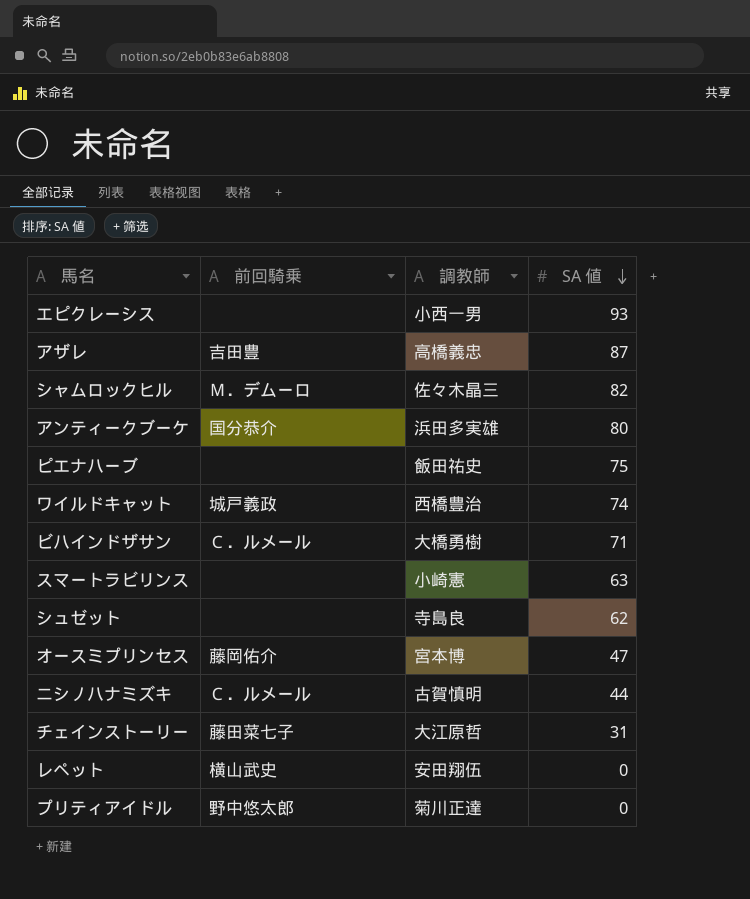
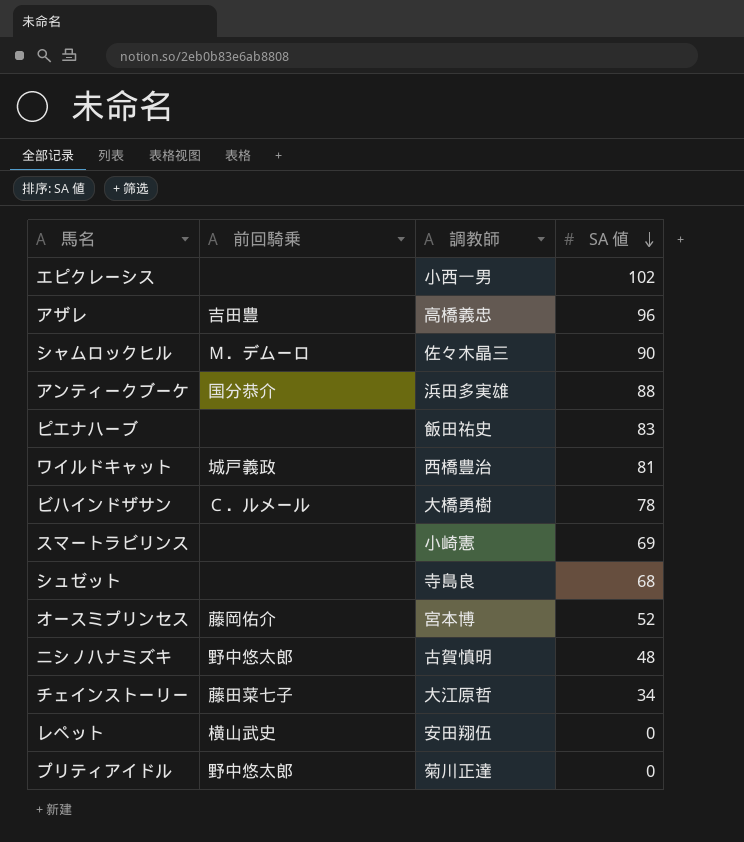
エピクレーシス | SA 値: 93 -> 102
アザレ | SA 値: 87 -> 96
シャムロックヒル | SA 値: 82 -> 90
アンティークブーケ | SA 値: 80 -> 88
ピエナハーブ | SA 値: 75 -> 83
ワイルドキャット | SA 値: 74 -> 81
ビハインドザサン | SA 値: 71 -> 78
スマートラビリンス | SA 値: 63 -> 69
シュゼット | SA 値: 62 -> 68
オースミプリンセス | SA 値: 47 -> 52
ニシノハナミズキ | 前回騎乗: Ｃ．ルメール -> 野中悠太郎
ニシノハナミズキ | SA 値: 44 -> 48
チェインストーリー | SA 値: 31 -> 34

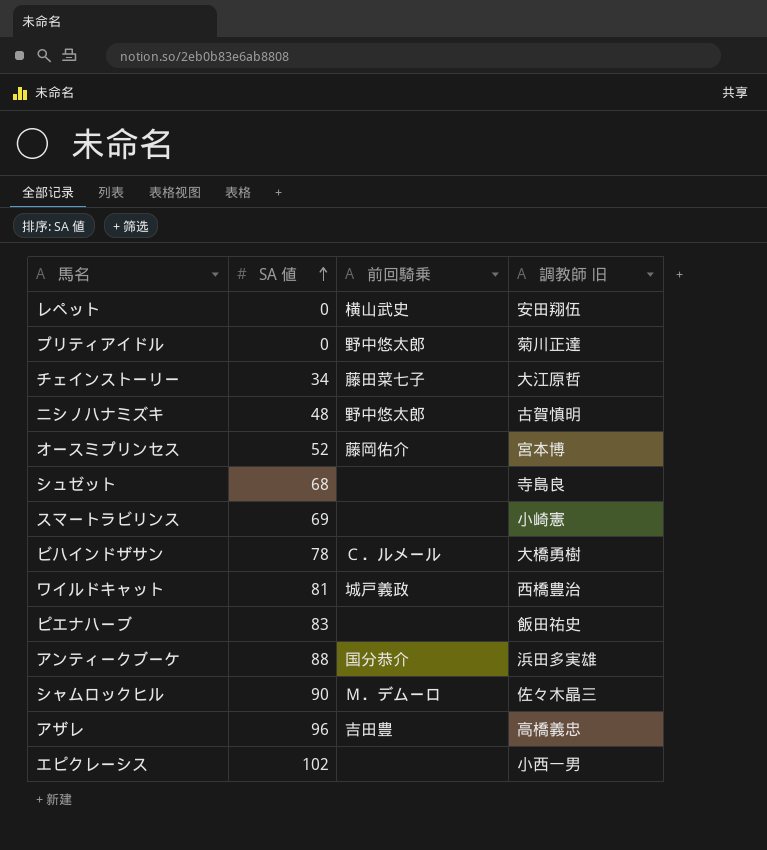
row order: SA 値 descending -> SA 値 ascending
column SA 値 | position: 4 -> 2
column name: 調教師 -> 調教師 旧

